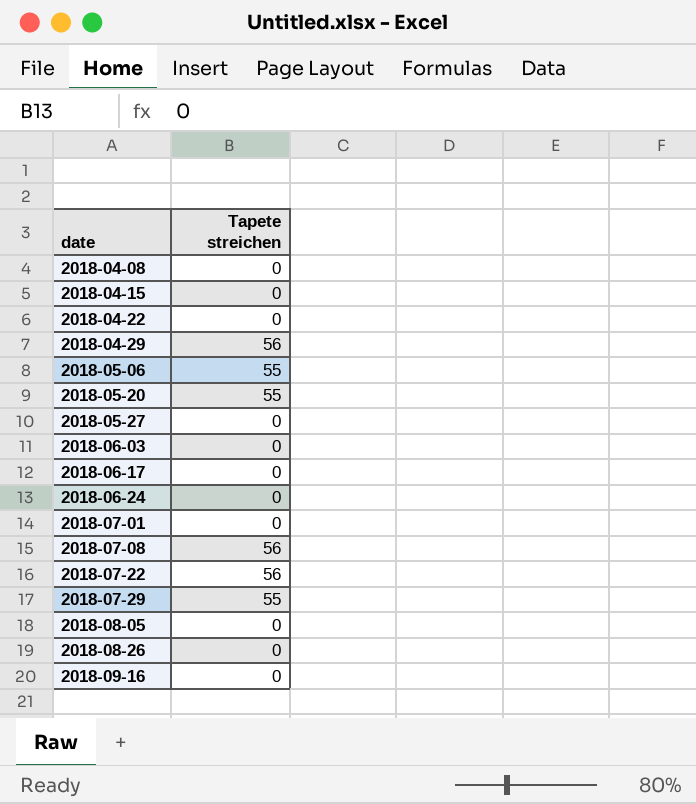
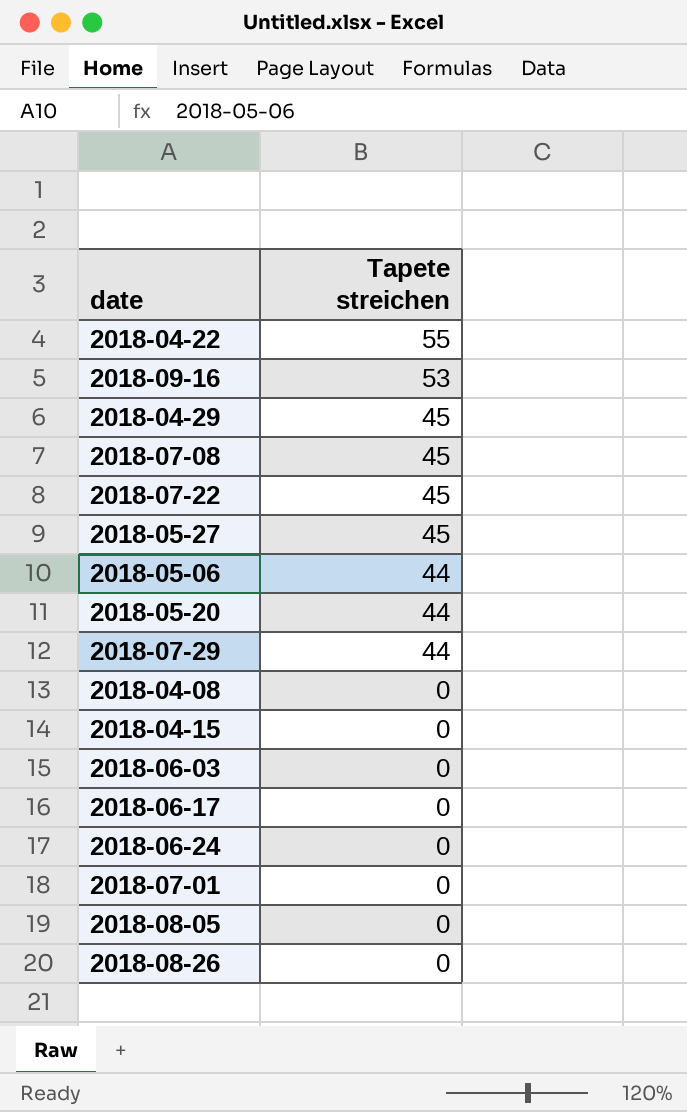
row order: date ascending -> Tapete streichen descending
2018-04-22 | Tapete streichen: 0 -> 55
2018-09-16 | Tapete streichen: 0 -> 53
2018-04-29 | Tapete streichen: 56 -> 45
2018-07-08 | Tapete streichen: 56 -> 45
2018-07-22 | Tapete streichen: 56 -> 45
2018-05-27 | Tapete streichen: 0 -> 45
2018-05-06 | Tapete streichen: 55 -> 44
2018-05-20 | Tapete streichen: 55 -> 44
2018-07-29 | Tapete streichen: 55 -> 44

